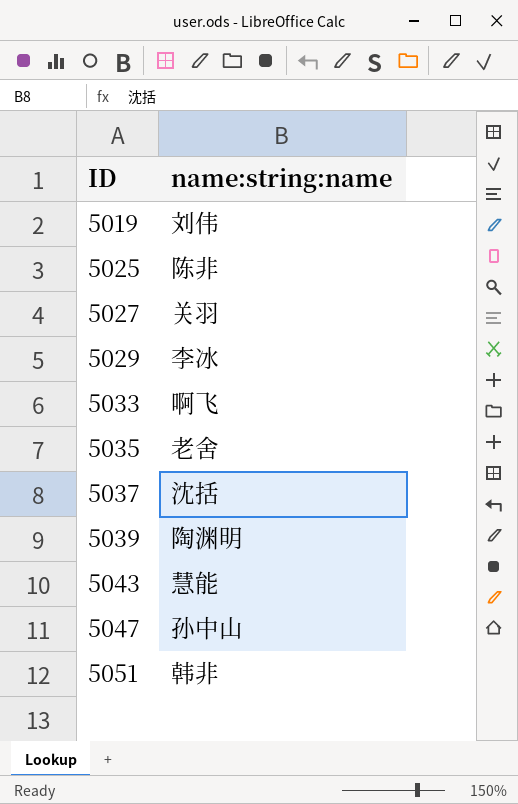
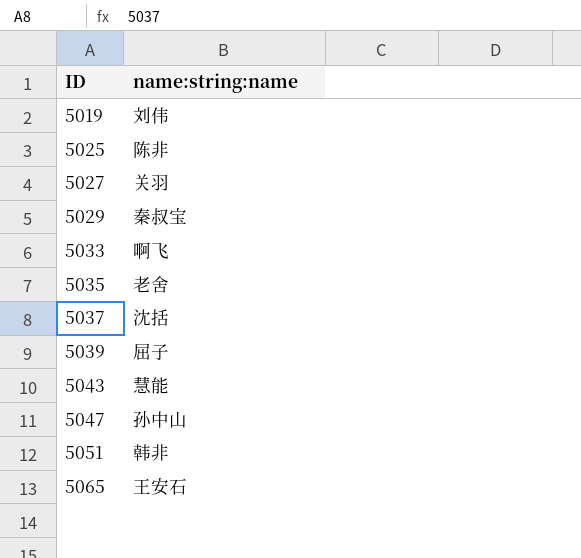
5029 | name:string:name: 李冰 -> 秦叔宝
5039 | name:string:name: 陶渊明 -> 屈子
row 5065: none -> 王安石

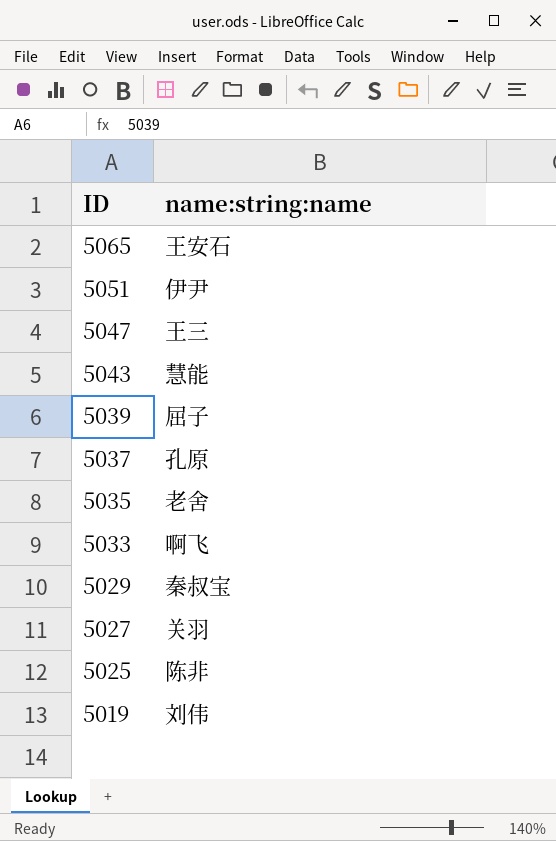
row order: ID ascending -> ID descending
5051 | name:string:name: 韩非 -> 伊尹
5047 | name:string:name: 孙中山 -> 王三
5037 | name:string:name: 沈括 -> 孔原

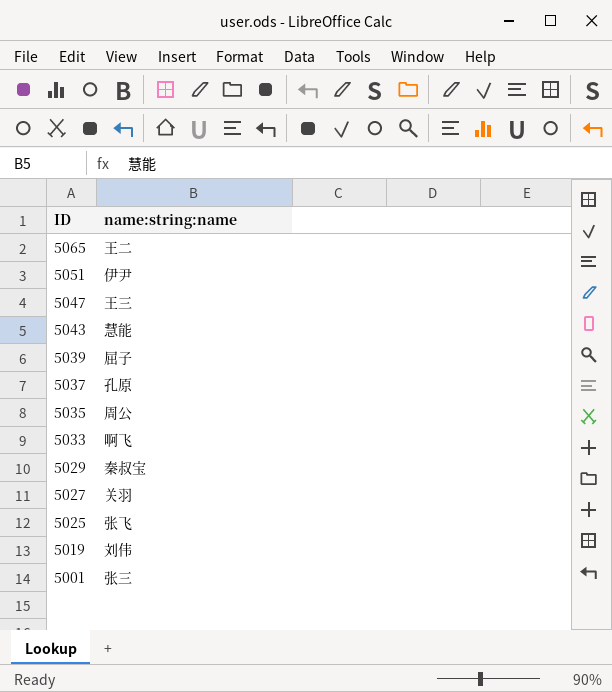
5065 | name:string:name: 王安石 -> 王二
5035 | name:string:name: 老舍 -> 周公
5025 | name:string:name: 陈非 -> 张飞
row 5001: none -> 张三

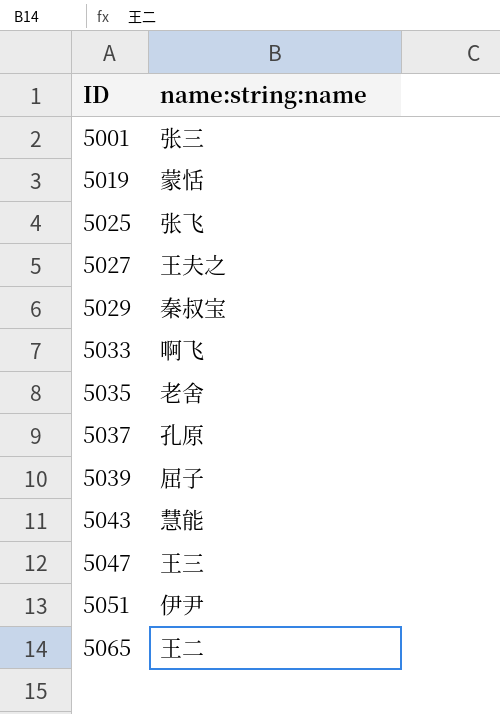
row order: ID descending -> ID ascending
5019 | name:string:name: 刘伟 -> 蒙恬
5027 | name:string:name: 关羽 -> 王夫之
5035 | name:string:name: 周公 -> 老舍

